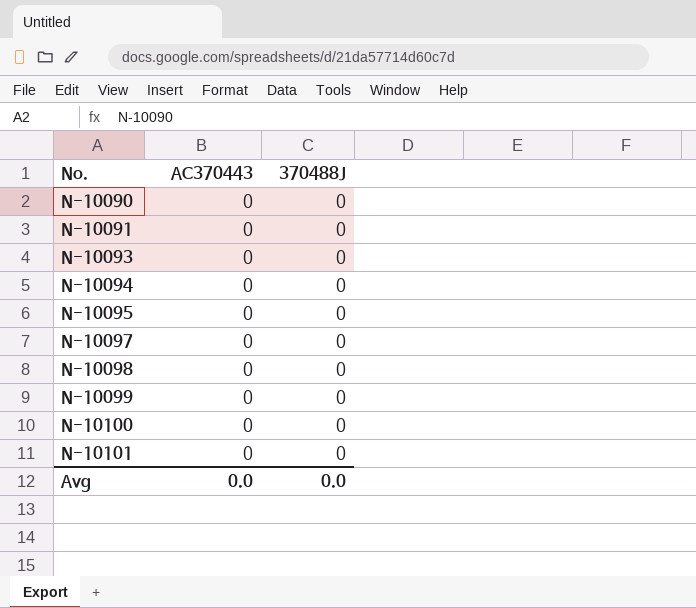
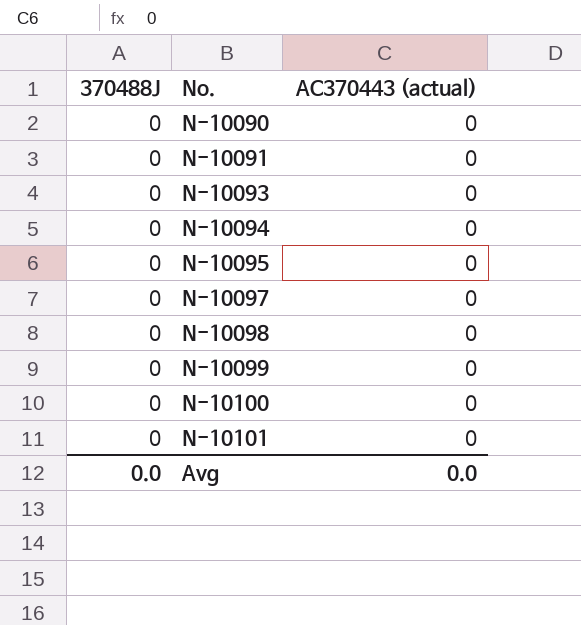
column 370488J | position: 3 -> 1
column name: AC370443 -> AC370443 (actual)

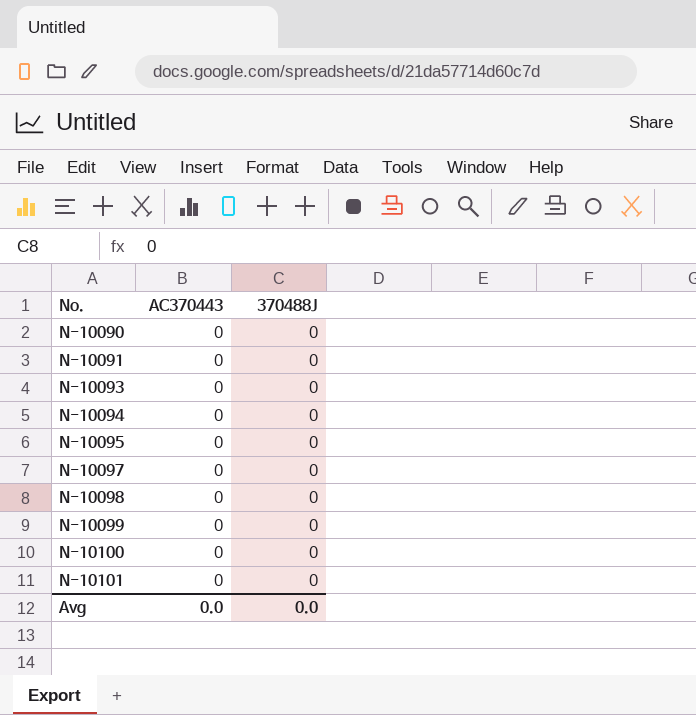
column name: AC370443 (actual) -> AC370443
column 370488J | position: 1 -> 3

